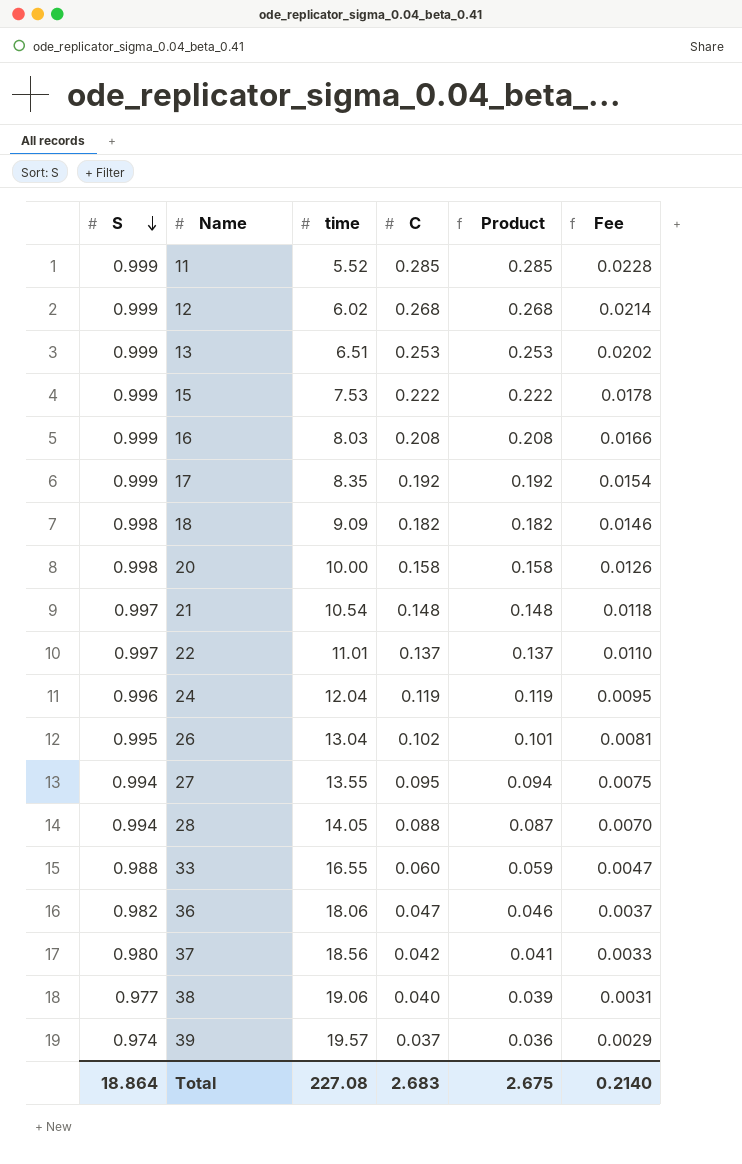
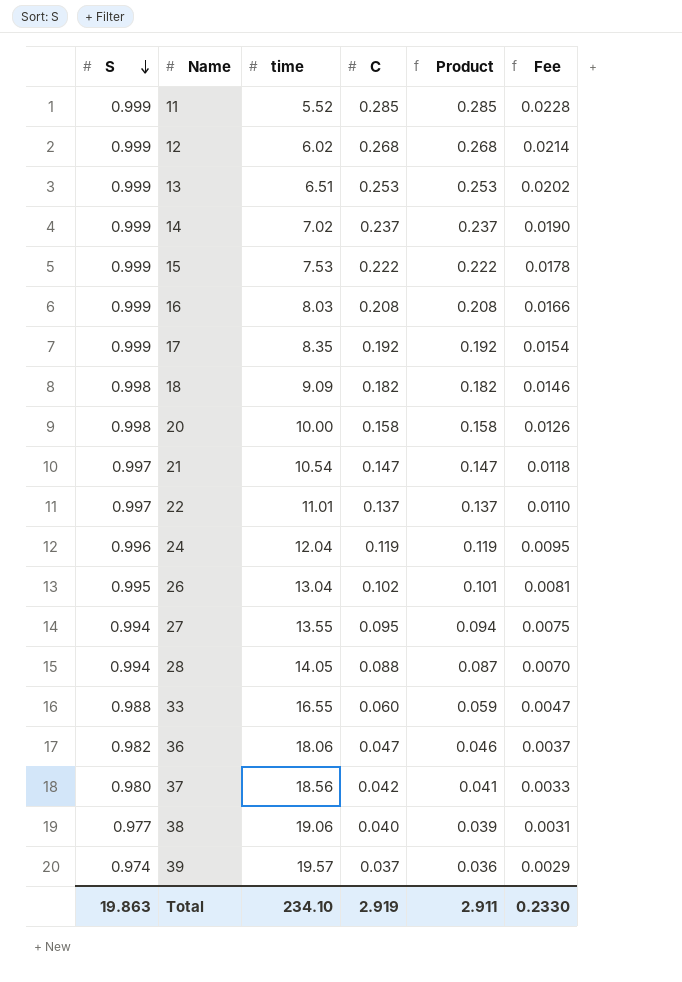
row 14: none -> 0.999 | 7.02 | 0.237 | 0.237 | 0.0190
21 | C: 0.148 -> 0.147
21 | Product: 0.148 -> 0.147
Total | S: 18.864 -> 19.863
Total | time: 227.08 -> 234.10
Total | C: 2.683 -> 2.919
Total | Product: 2.675 -> 2.911
Total | Fee: 0.2140 -> 0.2330

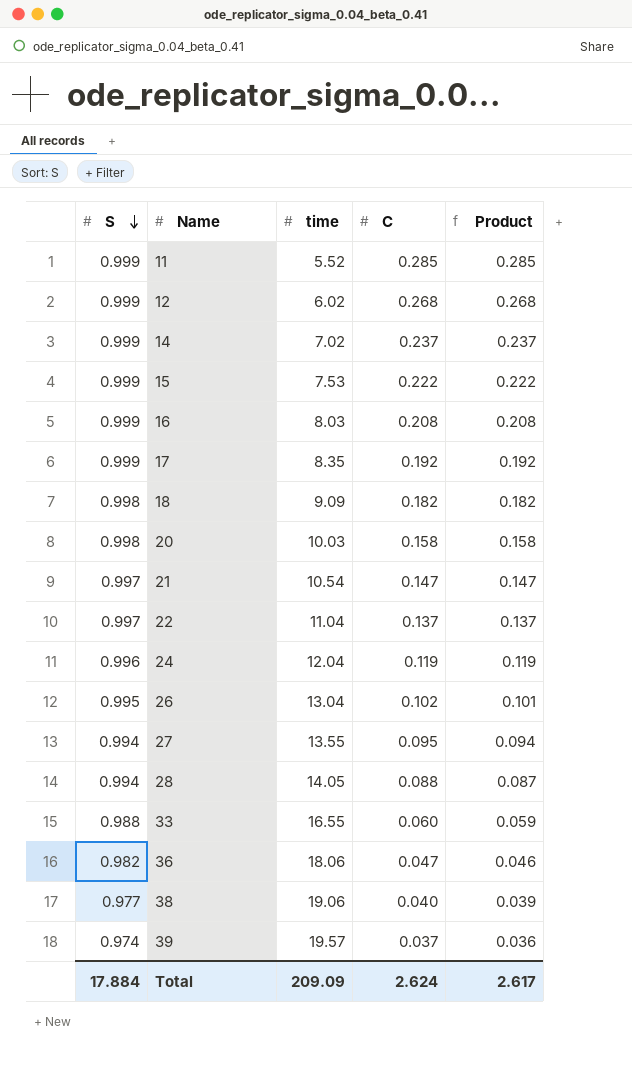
column Fee | formula: [Product] * 0.08 -> none
row 13: 0.999 | 6.51 | 0.253 | 0.253 | 0.0202 -> none
row 37: 0.980 | 18.56 | 0.042 | 0.041 | 0.0033 -> none
20 | time: 10.00 -> 10.03
22 | time: 11.01 -> 11.04
Total | S: 19.863 -> 17.884
Total | time: 234.10 -> 209.09
Total | C: 2.919 -> 2.624
Total | Product: 2.911 -> 2.617

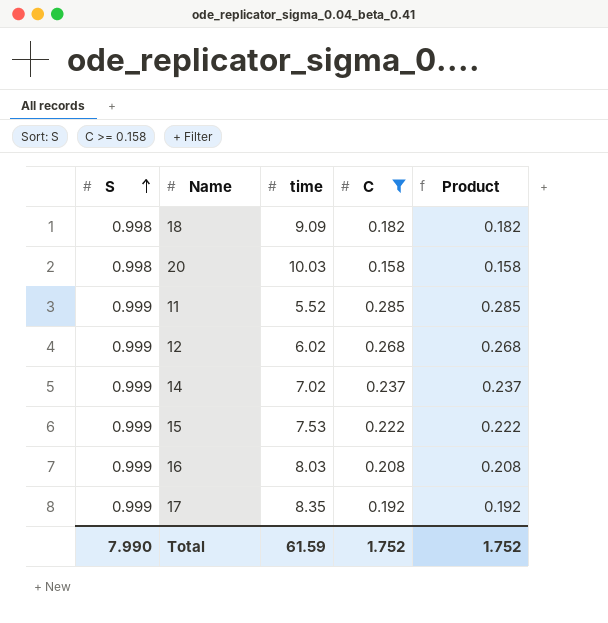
filter: none -> C >= 0.158
row order: S descending -> S ascending
Total | S: 17.884 -> 7.990
Total | time: 209.09 -> 61.59
Total | C: 2.624 -> 1.752
Total | Product: 2.617 -> 1.752

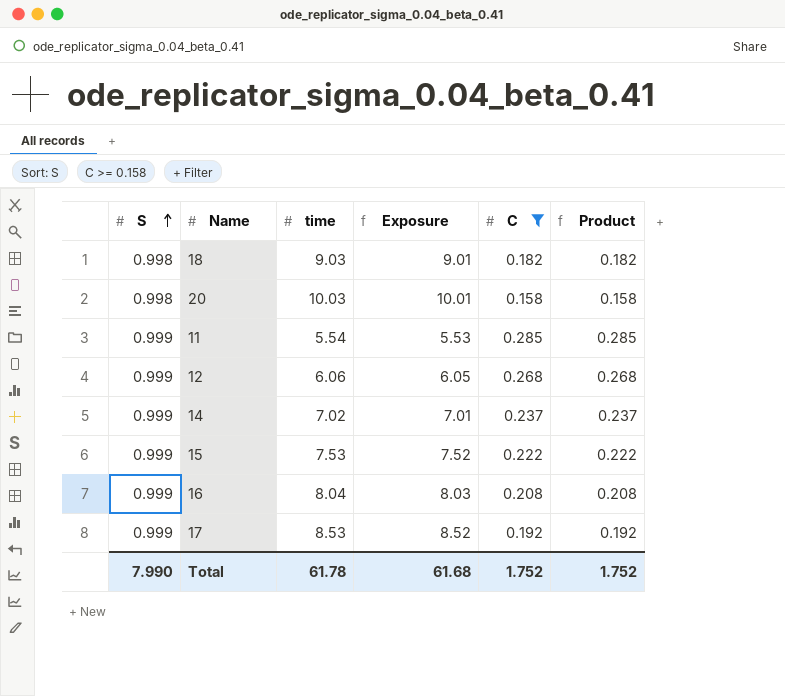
column Exposure | formula: none -> [S] * [time]
18 | time: 9.09 -> 9.03
11 | time: 5.52 -> 5.54
12 | time: 6.02 -> 6.06
16 | time: 8.03 -> 8.04
17 | time: 8.35 -> 8.53
Total | time: 61.59 -> 61.78

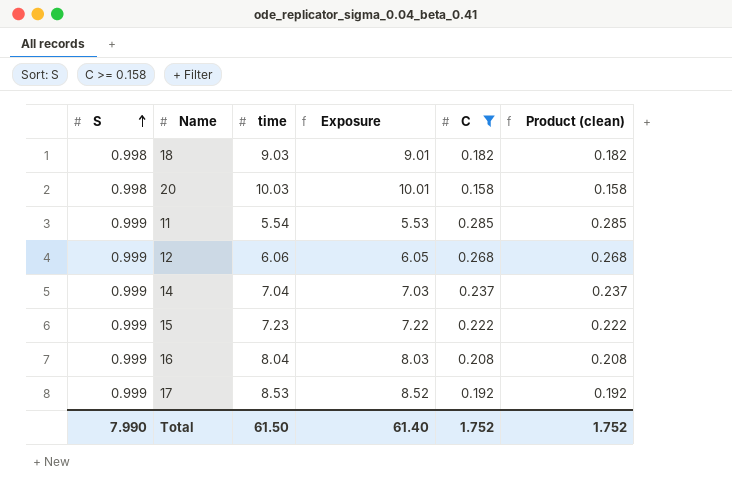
column name: Product -> Product (clean)
14 | time: 7.02 -> 7.04
14 | Exposure: 7.01 -> 7.03
15 | time: 7.53 -> 7.23
15 | Exposure: 7.52 -> 7.22
Total | time: 61.78 -> 61.50
Total | Exposure: 61.68 -> 61.40

